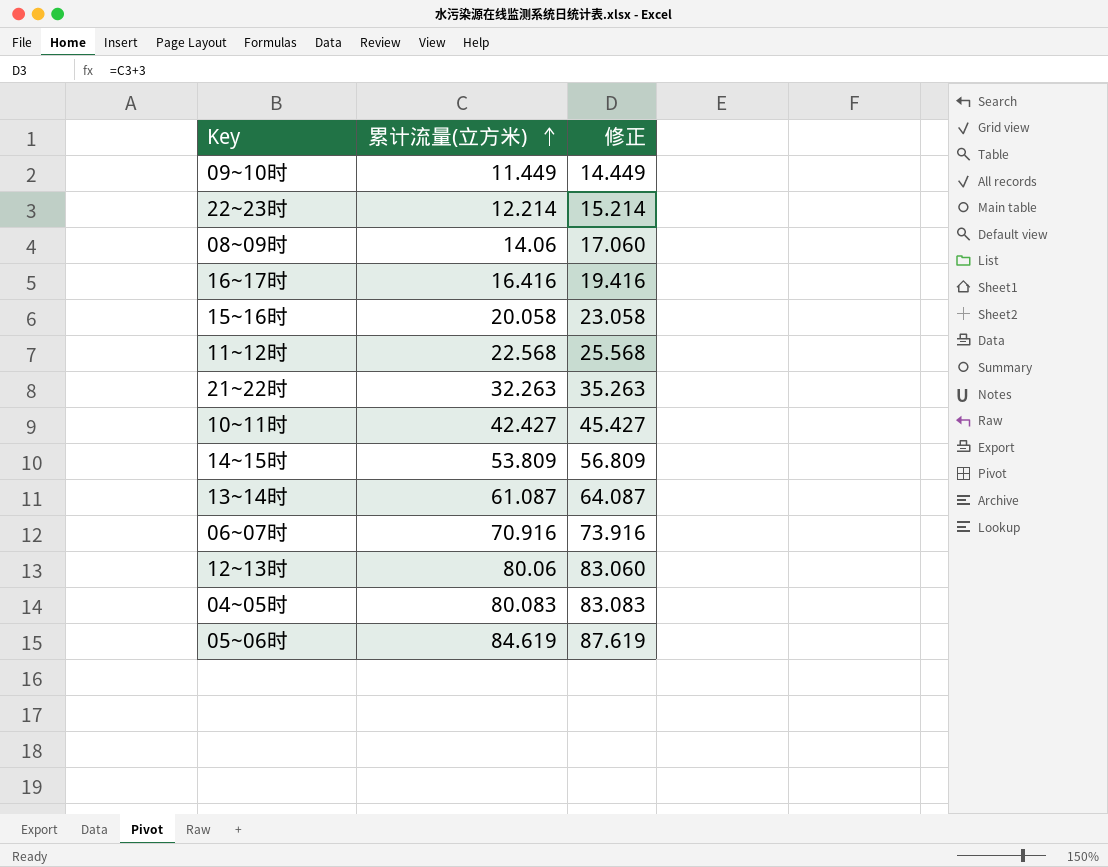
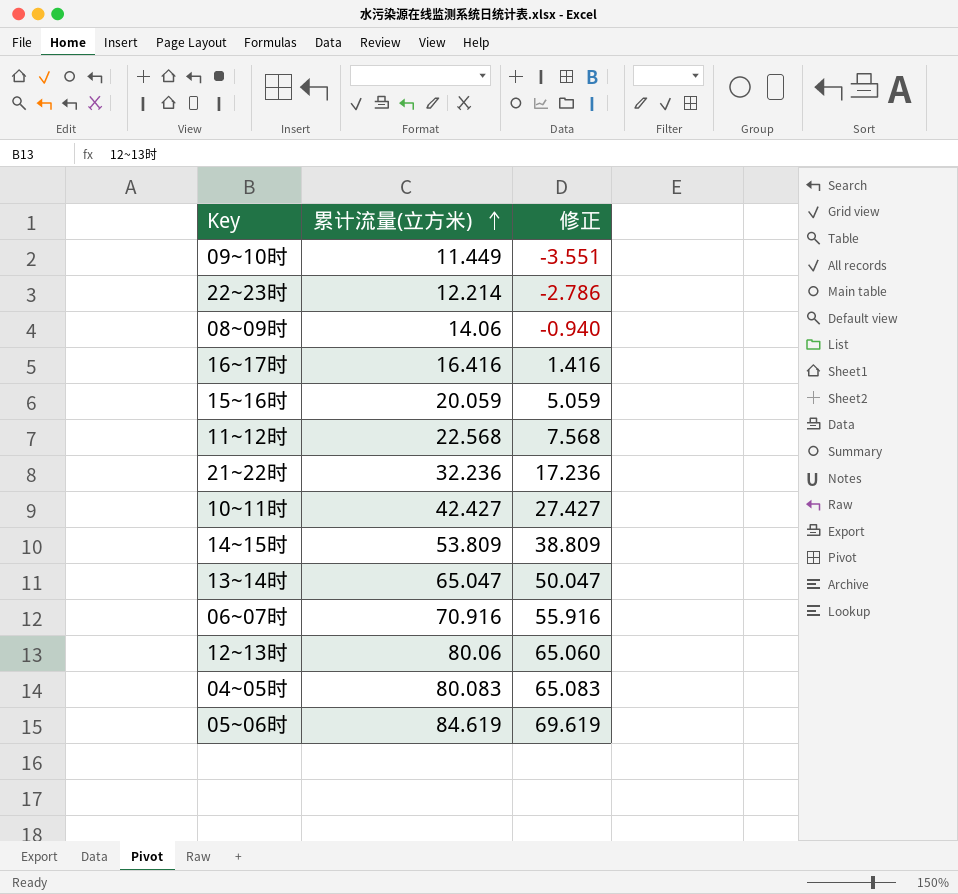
column 修正 | formula: [累计流量(立方米)] + 3 -> [累计流量(立方米)] - 15
15~16时 | 累计流量(立方米): 20.058 -> 20.059
21~22时 | 累计流量(立方米): 32.263 -> 32.236
13~14时 | 累计流量(立方米): 61.087 -> 65.047

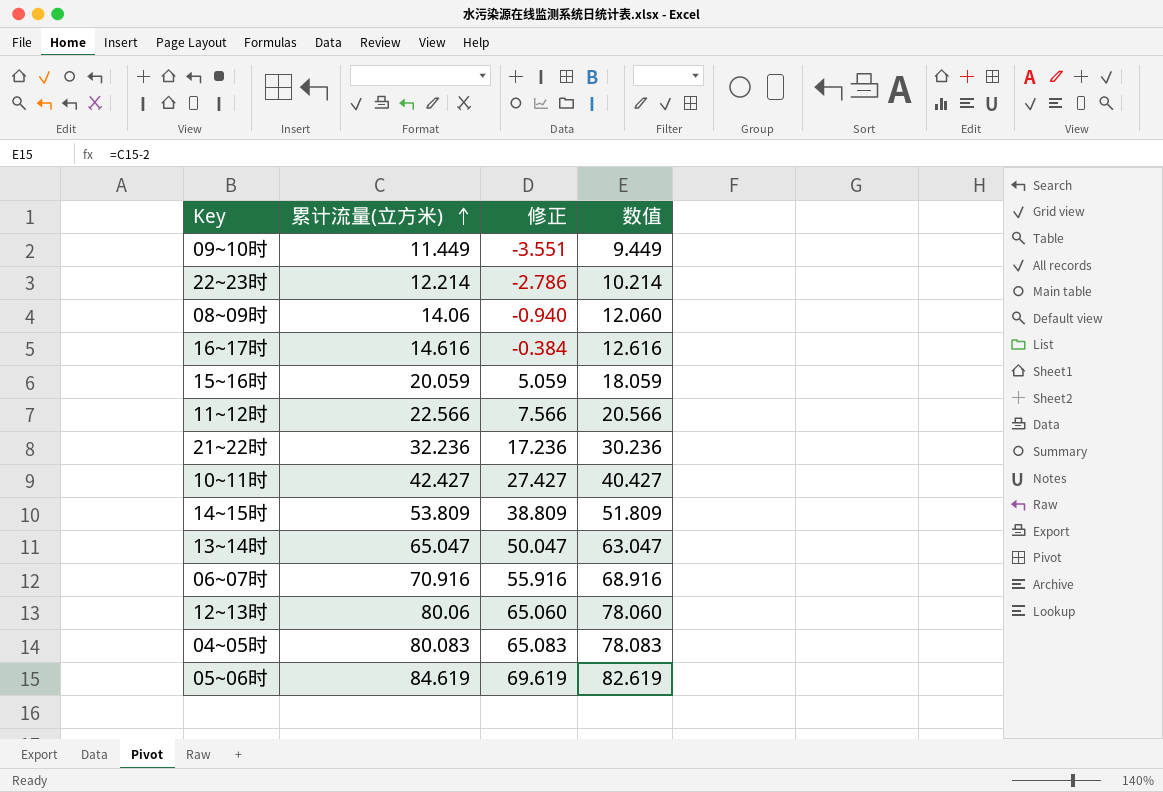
column 数值 | formula: none -> [累计流量(立方米)] - 2
16~17时 | 累计流量(立方米): 16.416 -> 14.616
16~17时 | 修正: 1.416 -> -0.384
11~12时 | 累计流量(立方米): 22.568 -> 22.566
11~12时 | 修正: 7.568 -> 7.566

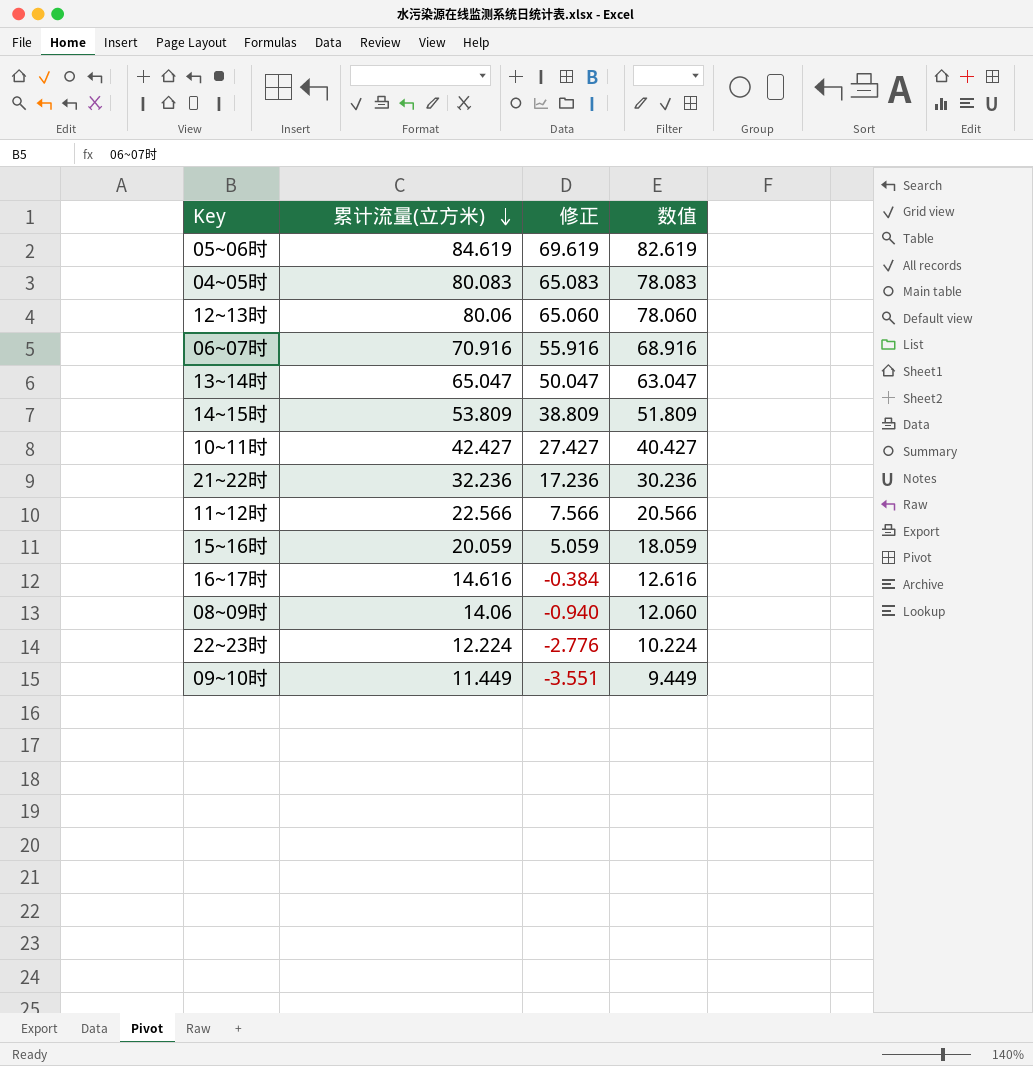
row order: 累计流量(立方米) ascending -> 累计流量(立方米) descending
22~23时 | 累计流量(立方米): 12.214 -> 12.224
22~23时 | 修正: -2.786 -> -2.776
22~23时 | 数值: 10.214 -> 10.224

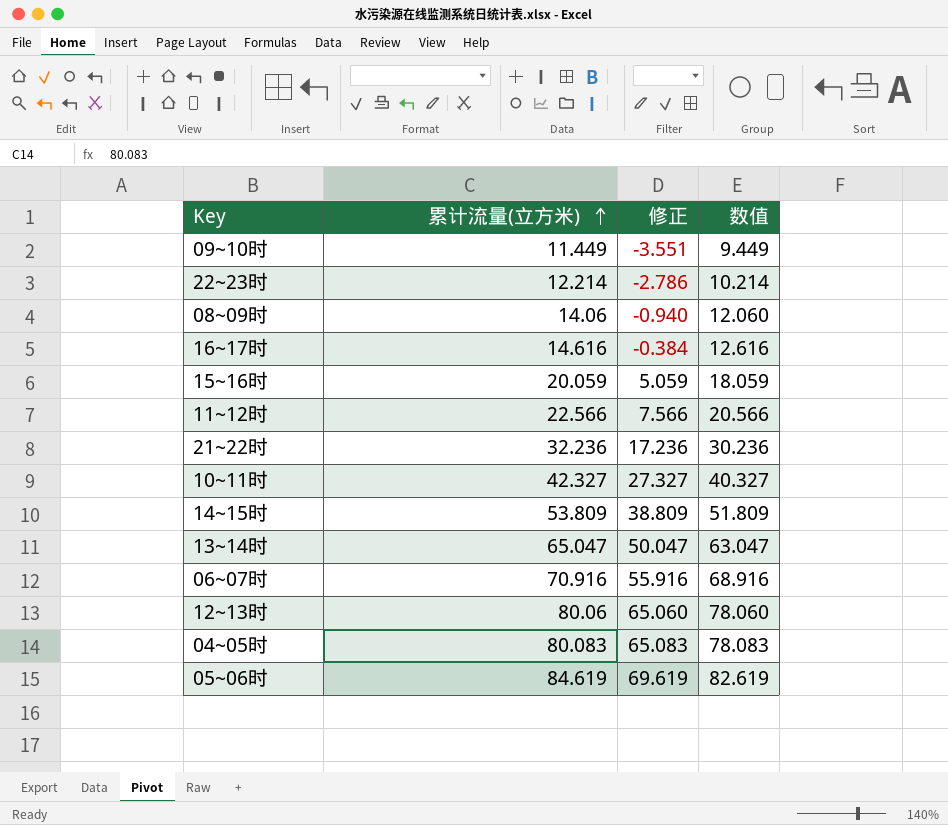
row order: 累计流量(立方米) descending -> 累计流量(立方米) ascending
22~23时 | 累计流量(立方米): 12.224 -> 12.214
22~23时 | 修正: -2.776 -> -2.786
22~23时 | 数值: 10.224 -> 10.214
10~11时 | 累计流量(立方米): 42.427 -> 42.327
10~11时 | 修正: 27.427 -> 27.327
10~11时 | 数值: 40.427 -> 40.327

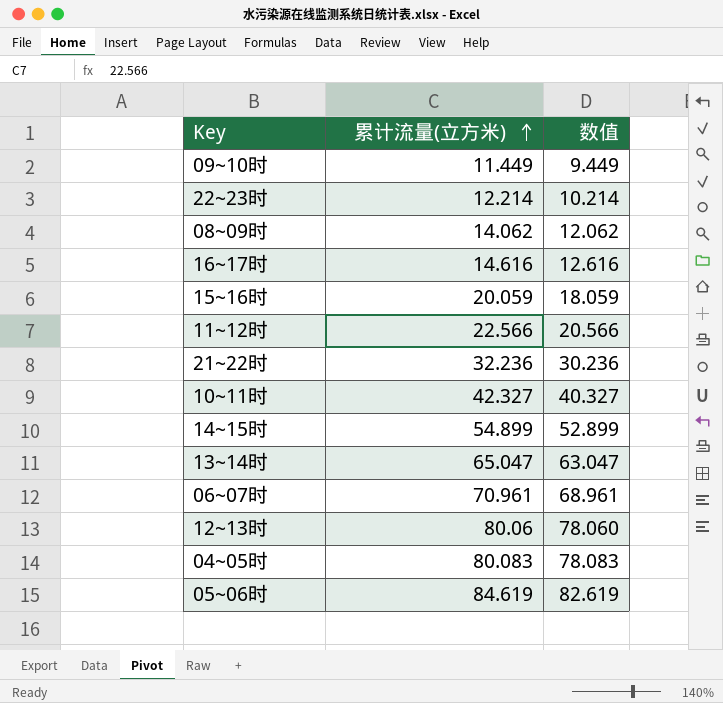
column 修正 | formula: [累计流量(立方米)] - 15 -> none
08~09时 | 累计流量(立方米): 14.06 -> 14.062
08~09时 | 数值: 12.060 -> 12.062
14~15时 | 累计流量(立方米): 53.809 -> 54.899
14~15时 | 数值: 51.809 -> 52.899
06~07时 | 累计流量(立方米): 70.916 -> 70.961
06~07时 | 数值: 68.916 -> 68.961

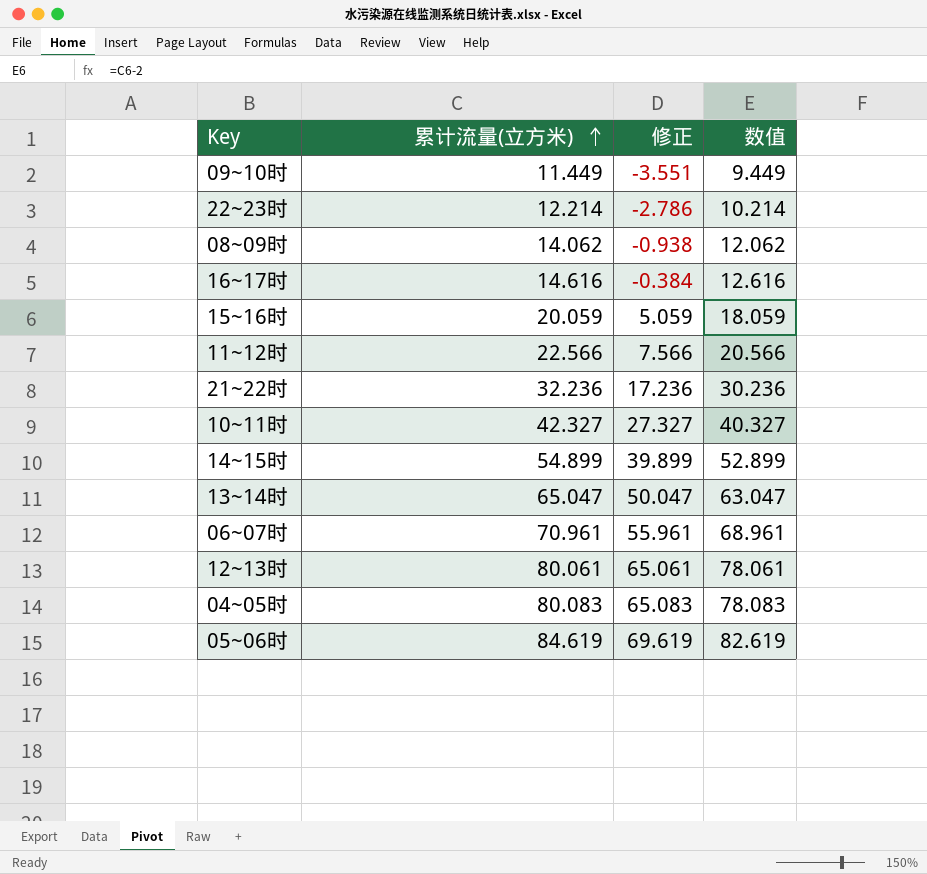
column 修正 | formula: none -> [累计流量(立方米)] - 15
12~13时 | 累计流量(立方米): 80.06 -> 80.061
12~13时 | 数值: 78.060 -> 78.061

